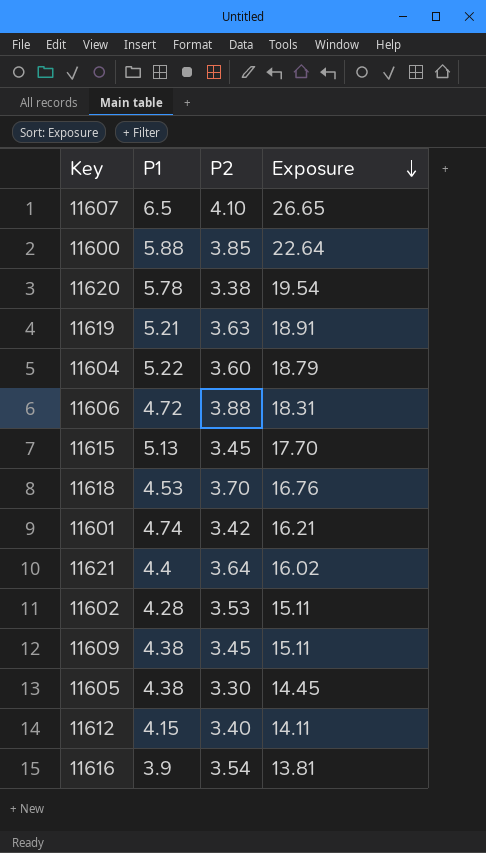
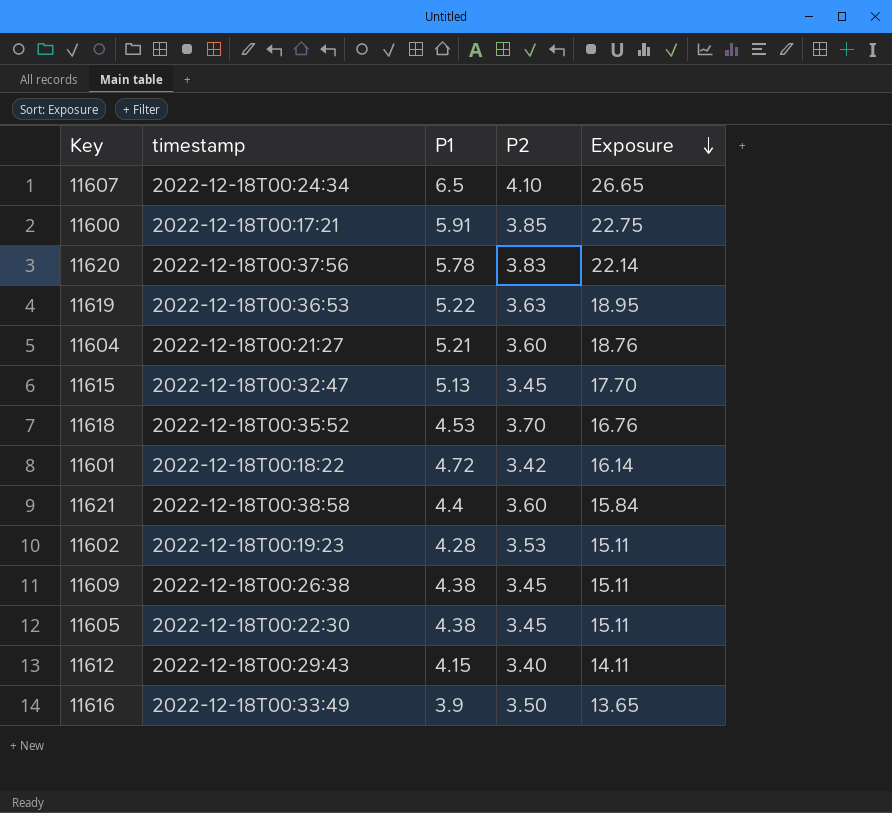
column timestamp | position: none -> 2
row 11606: 4.72 | 3.88 | 18.31 -> none
11600 | P1: 5.88 -> 5.91
11600 | Exposure: 22.64 -> 22.75
11620 | P2: 3.38 -> 3.83
11620 | Exposure: 19.54 -> 22.14
11619 | P1: 5.21 -> 5.22
11619 | Exposure: 18.91 -> 18.95
11604 | P1: 5.22 -> 5.21
11604 | Exposure: 18.79 -> 18.76
11601 | P1: 4.74 -> 4.72
11601 | Exposure: 16.21 -> 16.14
11621 | P2: 3.64 -> 3.60
11621 | Exposure: 16.02 -> 15.84
11605 | P2: 3.30 -> 3.45
11605 | Exposure: 14.45 -> 15.11
11616 | P2: 3.54 -> 3.50
11616 | Exposure: 13.81 -> 13.65

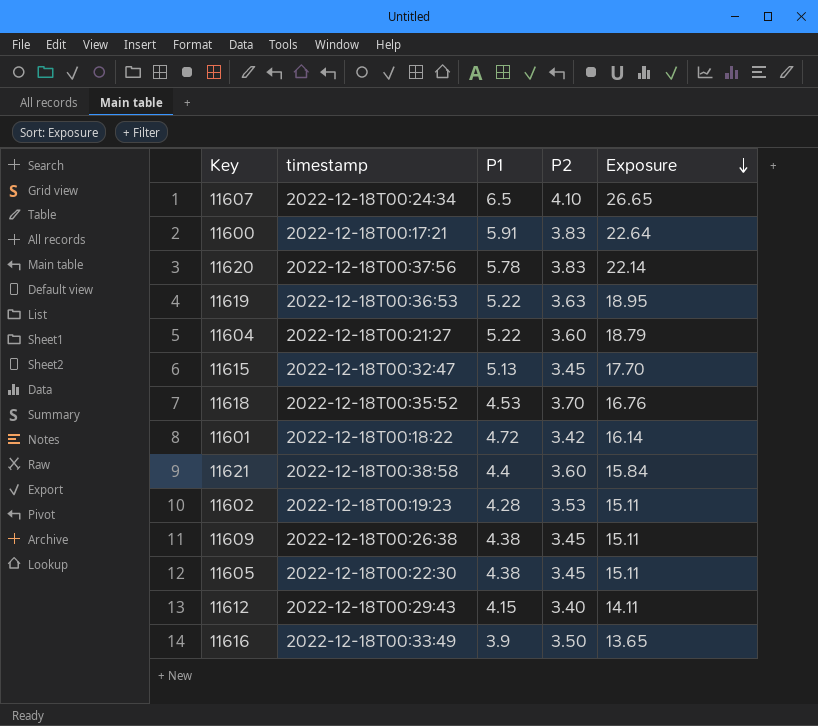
11600 | P2: 3.85 -> 3.83
11600 | Exposure: 22.75 -> 22.64
11604 | P1: 5.21 -> 5.22
11604 | Exposure: 18.76 -> 18.79

